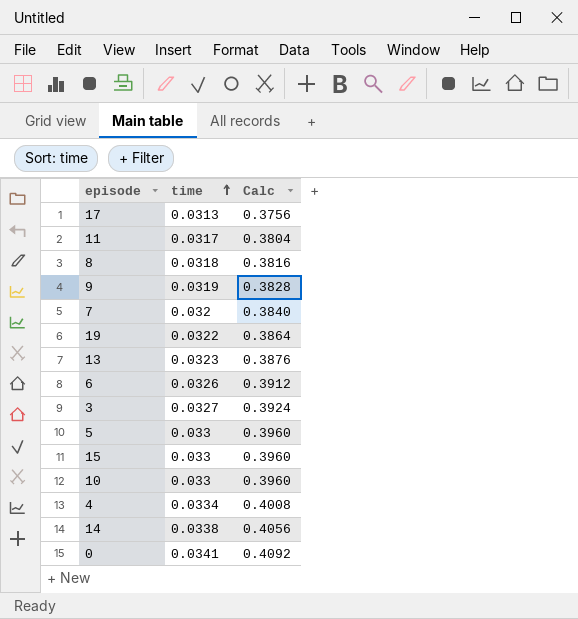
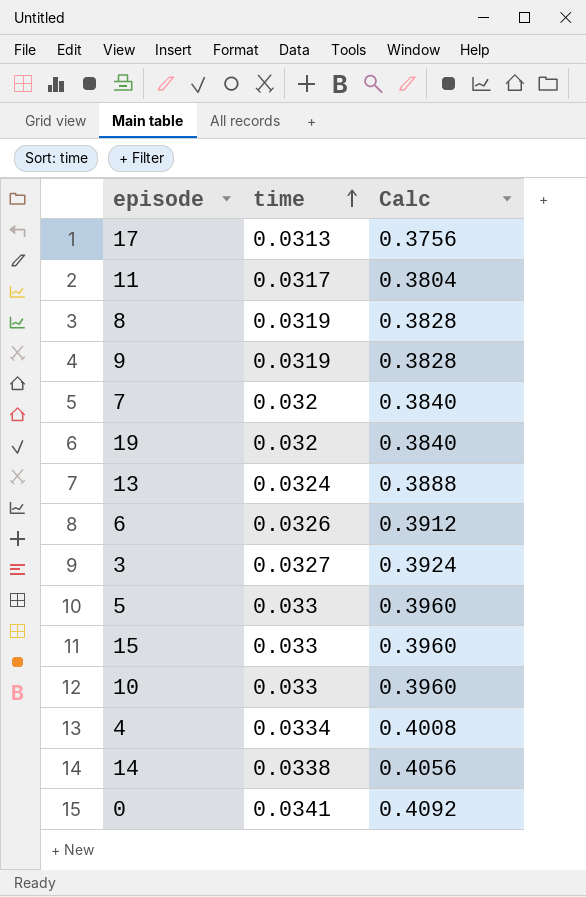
8 | time: 0.0318 -> 0.0319
8 | Calc: 0.3816 -> 0.3828
19 | time: 0.0322 -> 0.032
19 | Calc: 0.3864 -> 0.3840
13 | time: 0.0323 -> 0.0324
13 | Calc: 0.3876 -> 0.3888

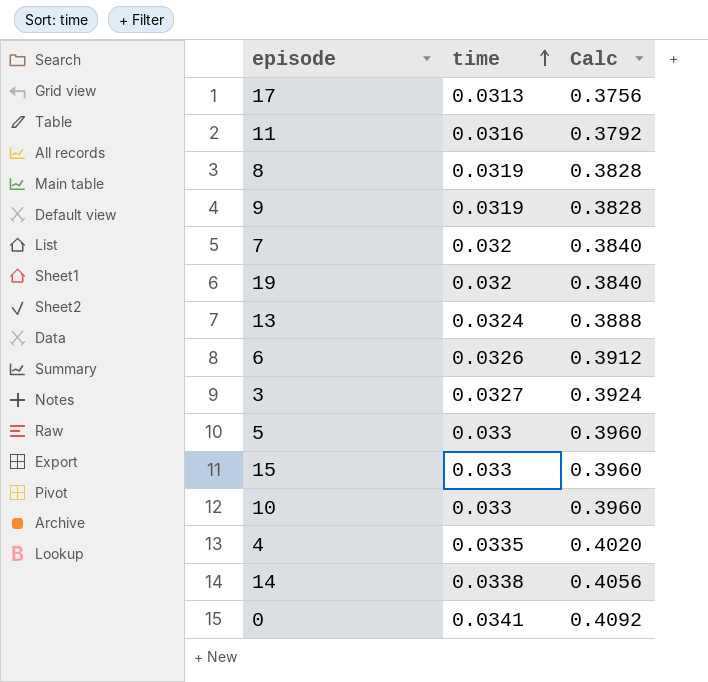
11 | time: 0.0317 -> 0.0316
11 | Calc: 0.3804 -> 0.3792
4 | time: 0.0334 -> 0.0335
4 | Calc: 0.4008 -> 0.4020

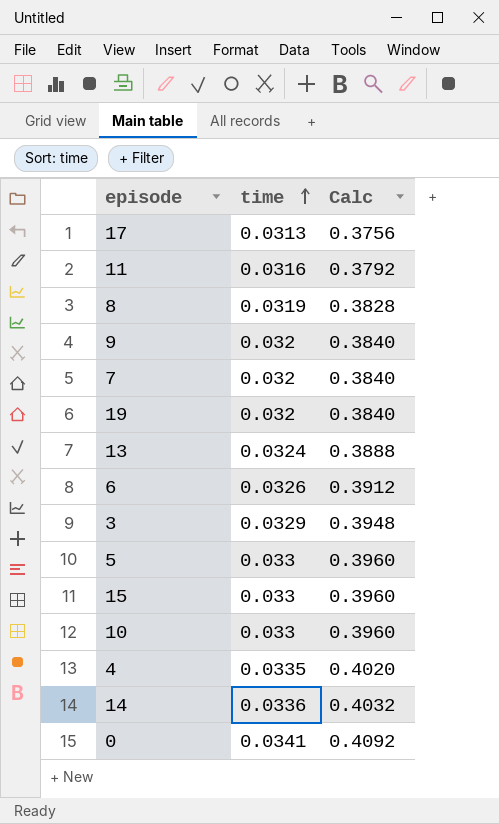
9 | time: 0.0319 -> 0.032
9 | Calc: 0.3828 -> 0.3840
3 | time: 0.0327 -> 0.0329
3 | Calc: 0.3924 -> 0.3948
14 | time: 0.0338 -> 0.0336
14 | Calc: 0.4056 -> 0.4032

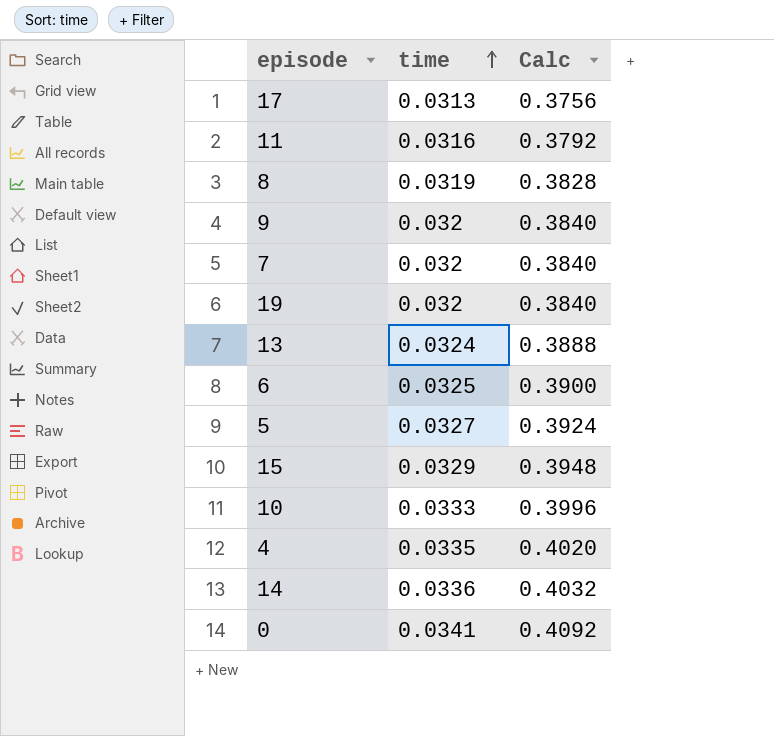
row 3: 0.0329 | 0.3948 -> none
6 | time: 0.0326 -> 0.0325
6 | Calc: 0.3912 -> 0.3900
5 | time: 0.033 -> 0.0327
5 | Calc: 0.3960 -> 0.3924
15 | time: 0.033 -> 0.0329
15 | Calc: 0.3960 -> 0.3948
10 | time: 0.033 -> 0.0333
10 | Calc: 0.3960 -> 0.3996

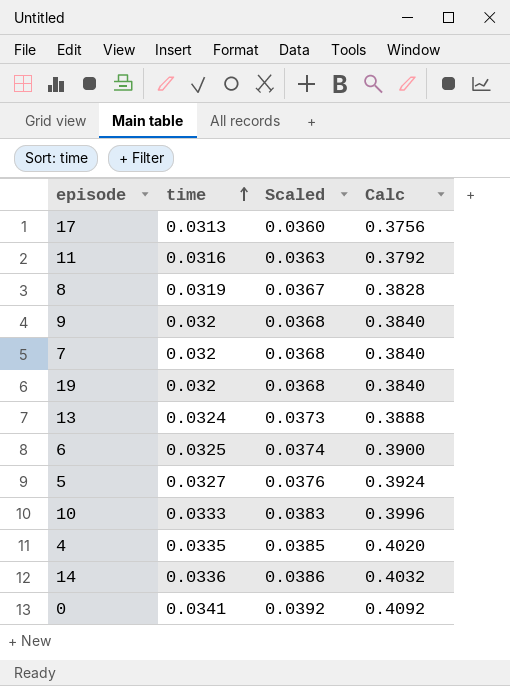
column Scaled | formula: none -> [time] * 1.15
row 15: 0.0329 | 0.3948 -> none

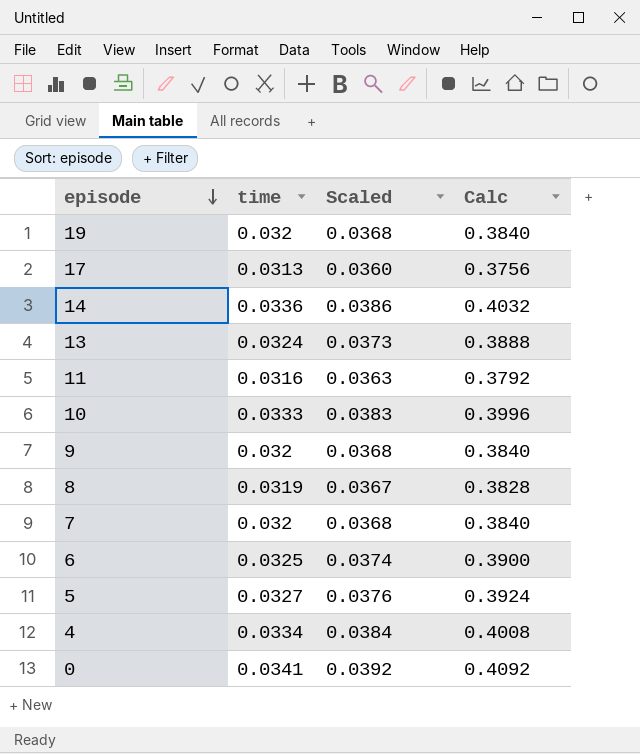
row order: time ascending -> episode descending
4 | time: 0.0335 -> 0.0334
4 | Scaled: 0.0385 -> 0.0384
4 | Calc: 0.4020 -> 0.4008

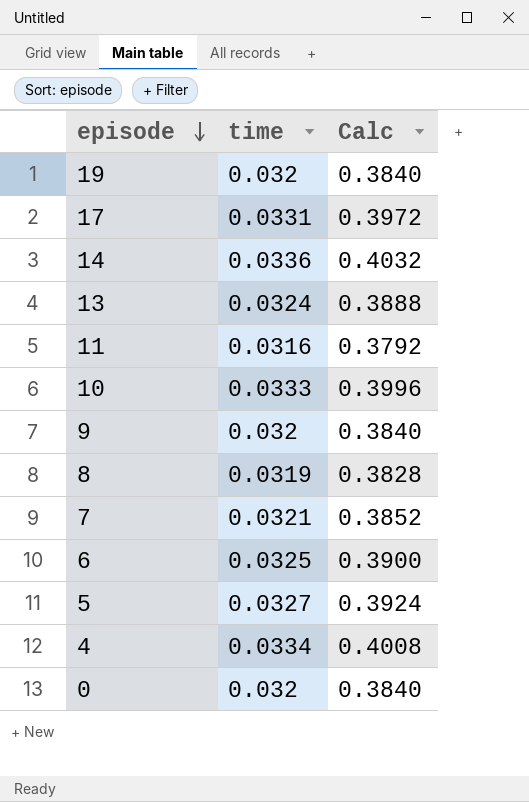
column Scaled | formula: [time] * 1.15 -> none
17 | time: 0.0313 -> 0.0331
17 | Calc: 0.3756 -> 0.3972
7 | time: 0.032 -> 0.0321
7 | Calc: 0.3840 -> 0.3852
0 | time: 0.0341 -> 0.032
0 | Calc: 0.4092 -> 0.3840

